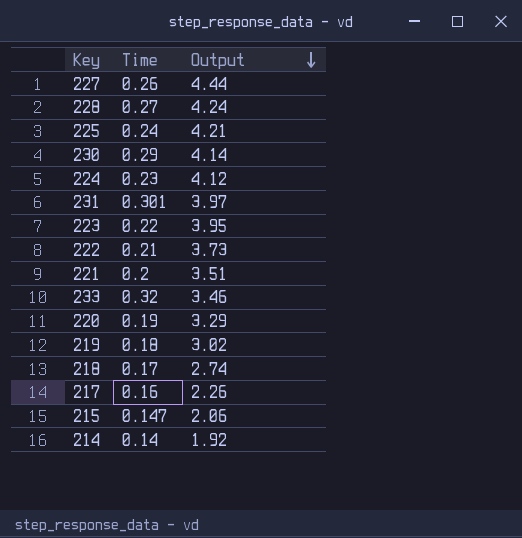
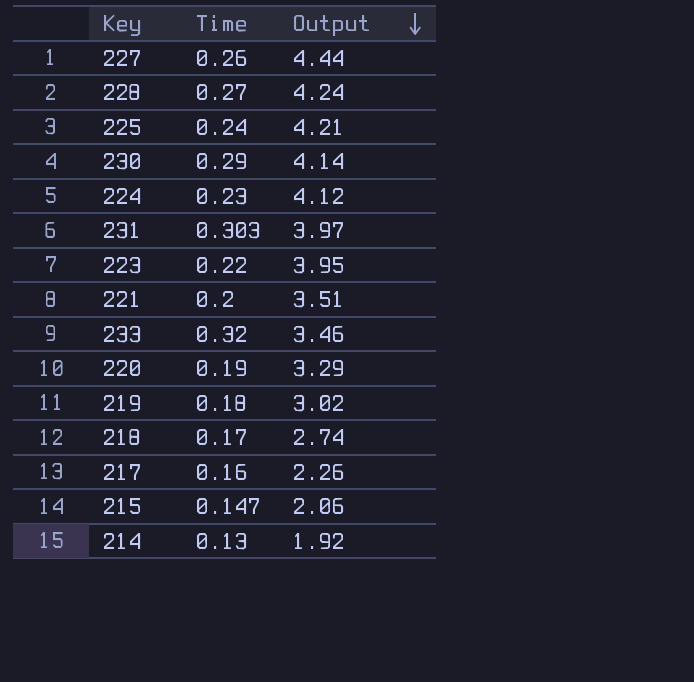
row 222: 0.21 | 3.73 -> none
231 | Time: 0.301 -> 0.303
214 | Time: 0.14 -> 0.13

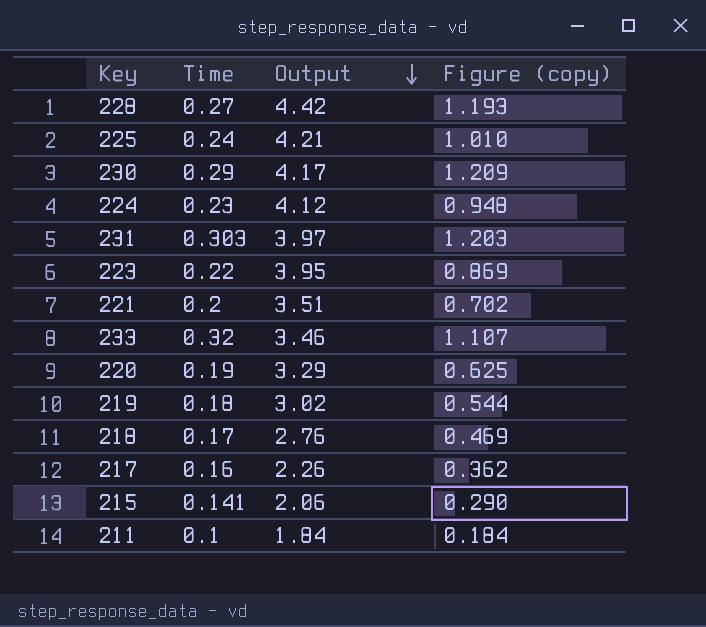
column Figure (copy) | formula: none -> [Time] * [Output]
row 227: 0.26 | 4.44 -> none
row 214: 0.13 | 1.92 -> none
228 | Output: 4.24 -> 4.42
230 | Output: 4.14 -> 4.17
218 | Output: 2.74 -> 2.76
215 | Time: 0.147 -> 0.141
row 211: none -> 0.1 | 1.84 | 0.184

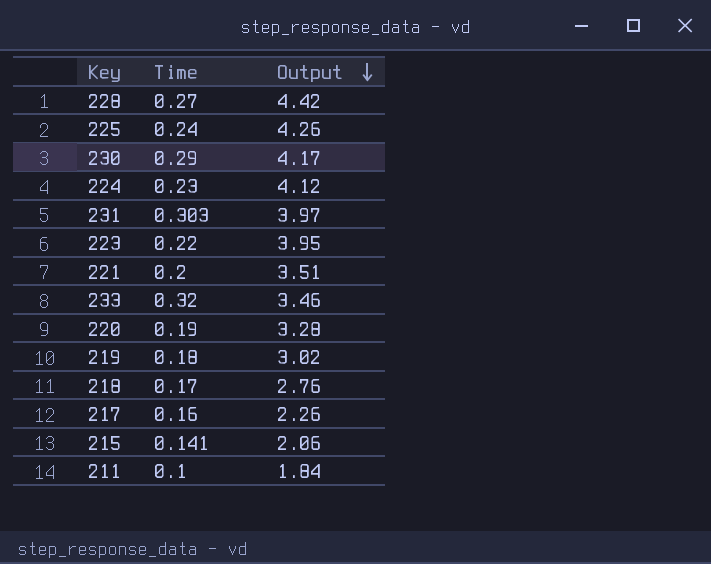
column Figure (copy) | formula: [Time] * [Output] -> none
225 | Output: 4.21 -> 4.26
220 | Output: 3.29 -> 3.28

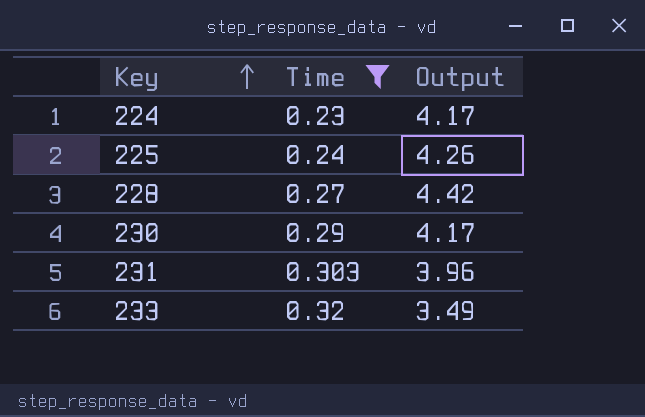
filter: none -> Time >= 0.23
row order: Output descending -> Key ascending
224 | Output: 4.12 -> 4.17
231 | Output: 3.97 -> 3.96
233 | Output: 3.46 -> 3.49

